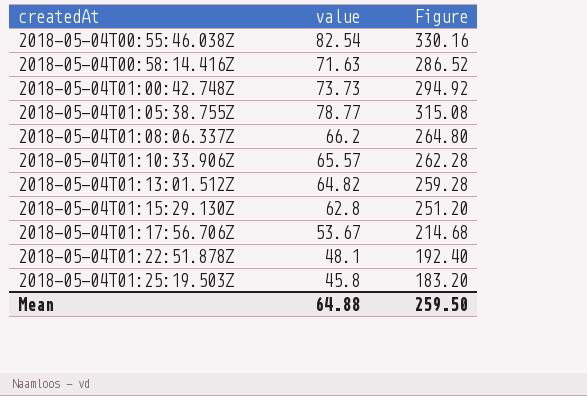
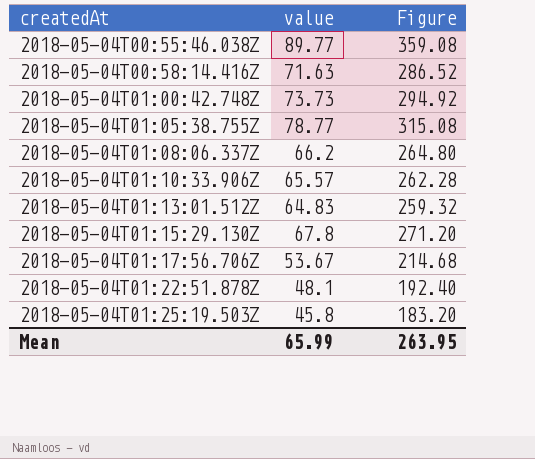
2018-05-04T00:55:46.038Z | value: 82.54 -> 89.77
2018-05-04T00:55:46.038Z | Figure: 330.16 -> 359.08
2018-05-04T01:13:01.512Z | value: 64.82 -> 64.83
2018-05-04T01:13:01.512Z | Figure: 259.28 -> 259.32
2018-05-04T01:15:29.130Z | value: 62.8 -> 67.8
2018-05-04T01:15:29.130Z | Figure: 251.20 -> 271.20
Mean | value: 64.88 -> 65.99
Mean | Figure: 259.50 -> 263.95

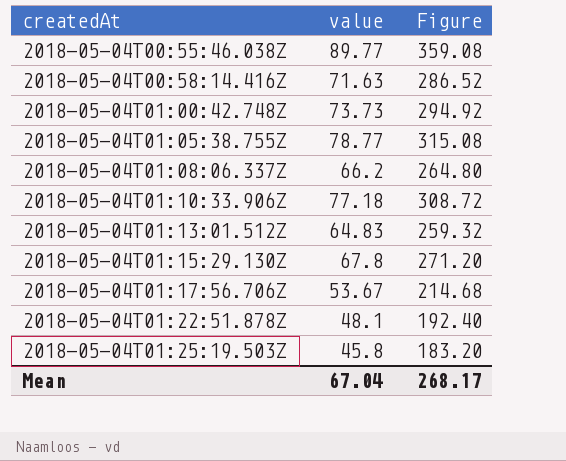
2018-05-04T01:10:33.906Z | value: 65.57 -> 77.18
2018-05-04T01:10:33.906Z | Figure: 262.28 -> 308.72
Mean | value: 65.99 -> 67.04
Mean | Figure: 263.95 -> 268.17

